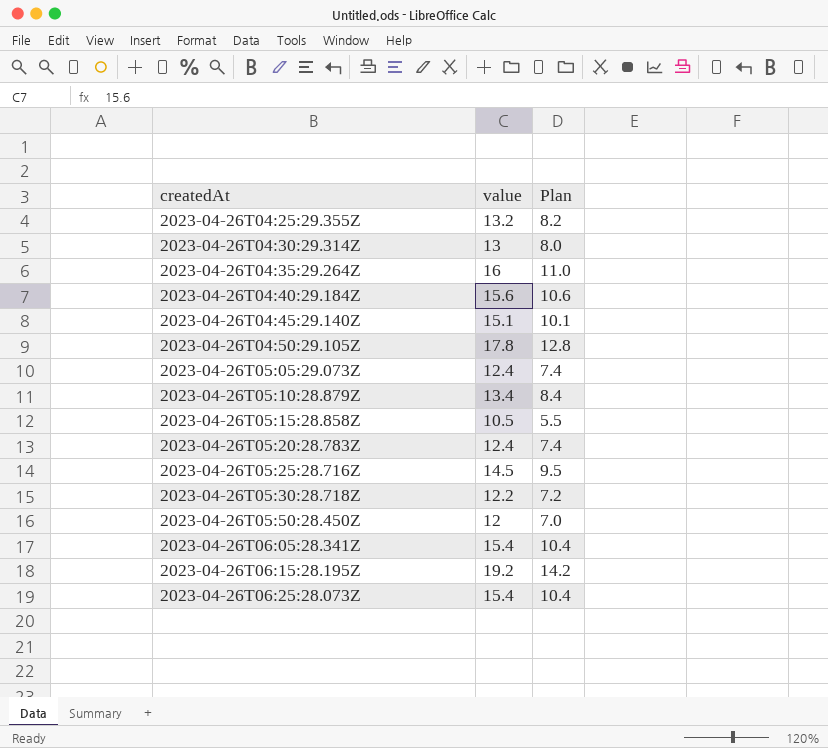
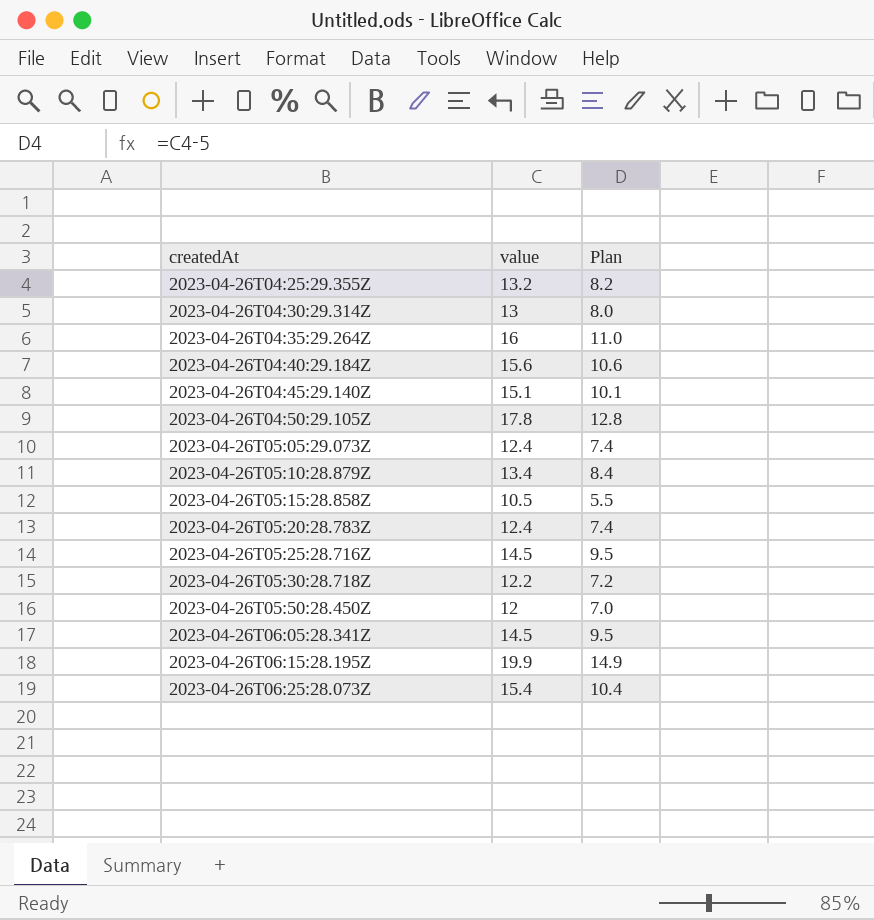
2023-04-26T06:05:28.341Z | value: 15.4 -> 14.5
2023-04-26T06:05:28.341Z | Plan: 10.4 -> 9.5
2023-04-26T06:15:28.195Z | value: 19.2 -> 19.9
2023-04-26T06:15:28.195Z | Plan: 14.2 -> 14.9

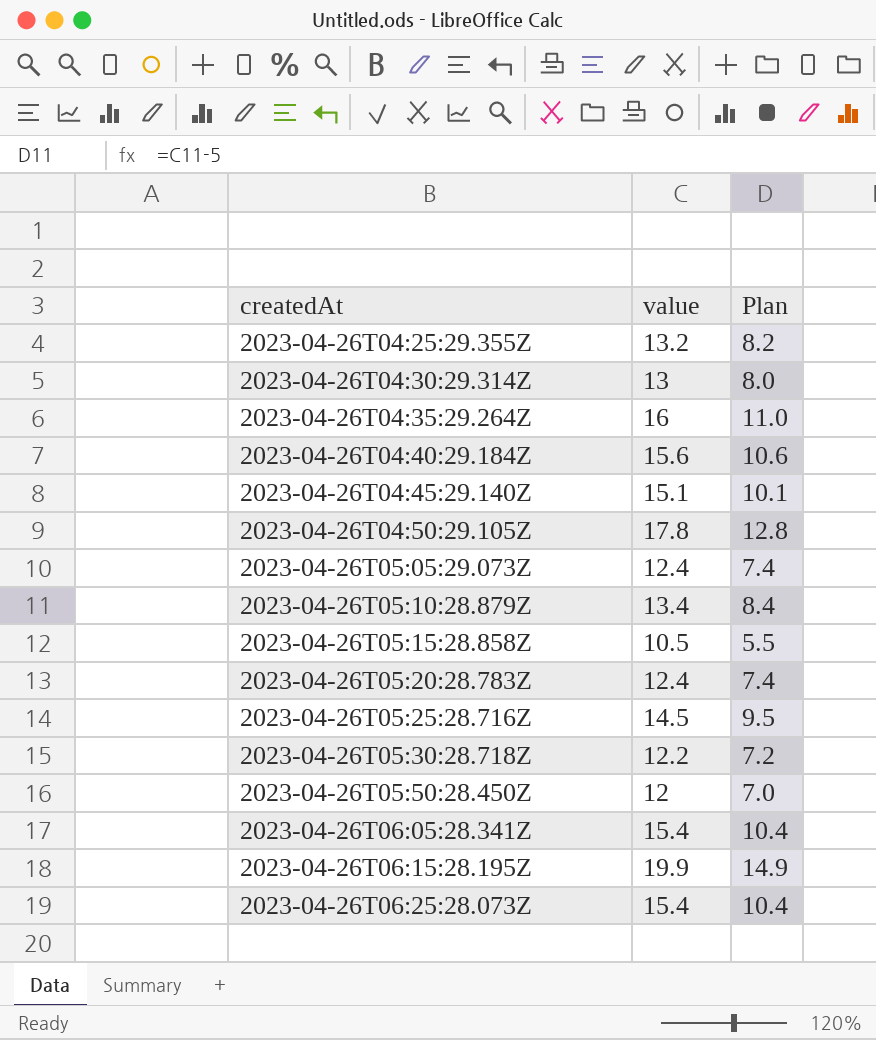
2023-04-26T06:05:28.341Z | value: 14.5 -> 15.4
2023-04-26T06:05:28.341Z | Plan: 9.5 -> 10.4

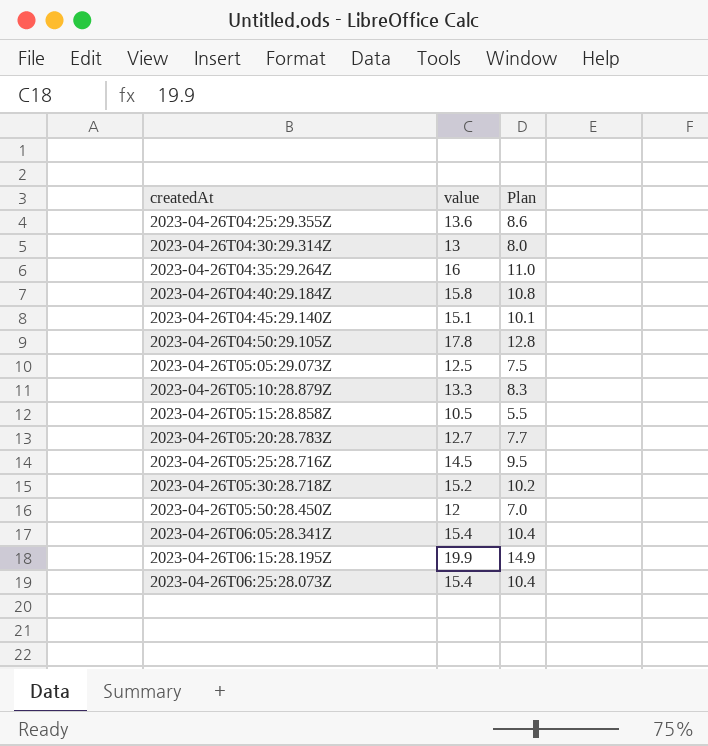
2023-04-26T04:25:29.355Z | value: 13.2 -> 13.6
2023-04-26T04:25:29.355Z | Plan: 8.2 -> 8.6
2023-04-26T04:40:29.184Z | value: 15.6 -> 15.8
2023-04-26T04:40:29.184Z | Plan: 10.6 -> 10.8
2023-04-26T05:05:29.073Z | value: 12.4 -> 12.5
2023-04-26T05:05:29.073Z | Plan: 7.4 -> 7.5
2023-04-26T05:10:28.879Z | value: 13.4 -> 13.3
2023-04-26T05:10:28.879Z | Plan: 8.4 -> 8.3
2023-04-26T05:20:28.783Z | value: 12.4 -> 12.7
2023-04-26T05:20:28.783Z | Plan: 7.4 -> 7.7
2023-04-26T05:30:28.718Z | value: 12.2 -> 15.2
2023-04-26T05:30:28.718Z | Plan: 7.2 -> 10.2

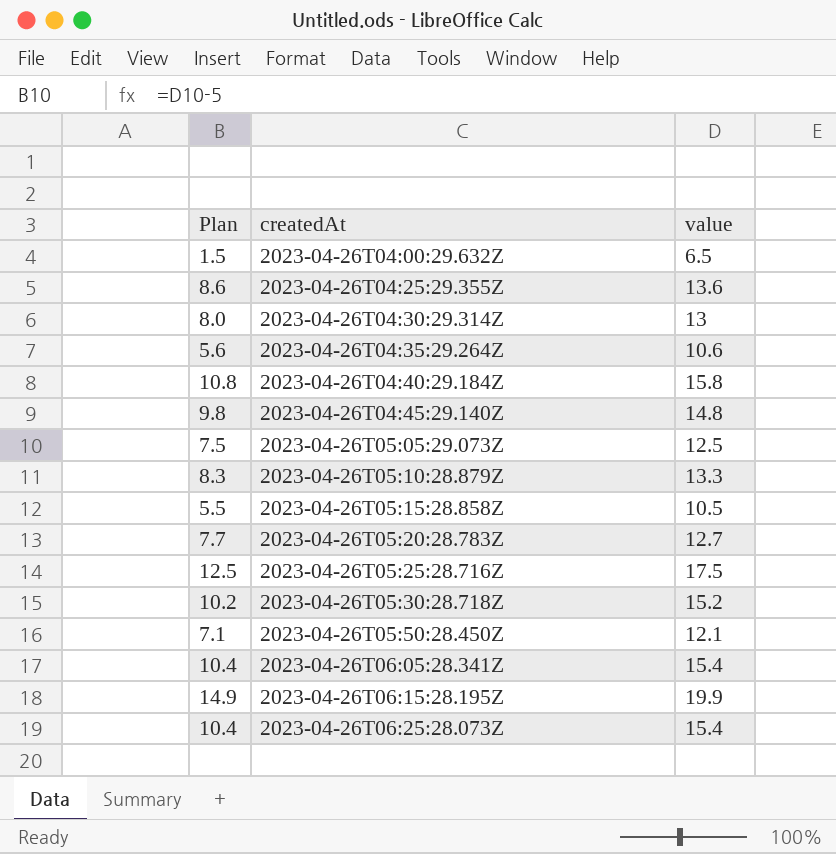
column Plan | position: 3 -> 1
row 2023-04-26T04:50:29.105Z: 17.8 | 12.8 -> none
row 2023-04-26T04:00:29.632Z: none -> 1.5 | 6.5
2023-04-26T04:35:29.264Z | Plan: 11.0 -> 5.6
2023-04-26T04:35:29.264Z | value: 16 -> 10.6
2023-04-26T04:45:29.140Z | Plan: 10.1 -> 9.8
2023-04-26T04:45:29.140Z | value: 15.1 -> 14.8
2023-04-26T05:25:28.716Z | Plan: 9.5 -> 12.5
2023-04-26T05:25:28.716Z | value: 14.5 -> 17.5
2023-04-26T05:50:28.450Z | Plan: 7.0 -> 7.1
2023-04-26T05:50:28.450Z | value: 12 -> 12.1

